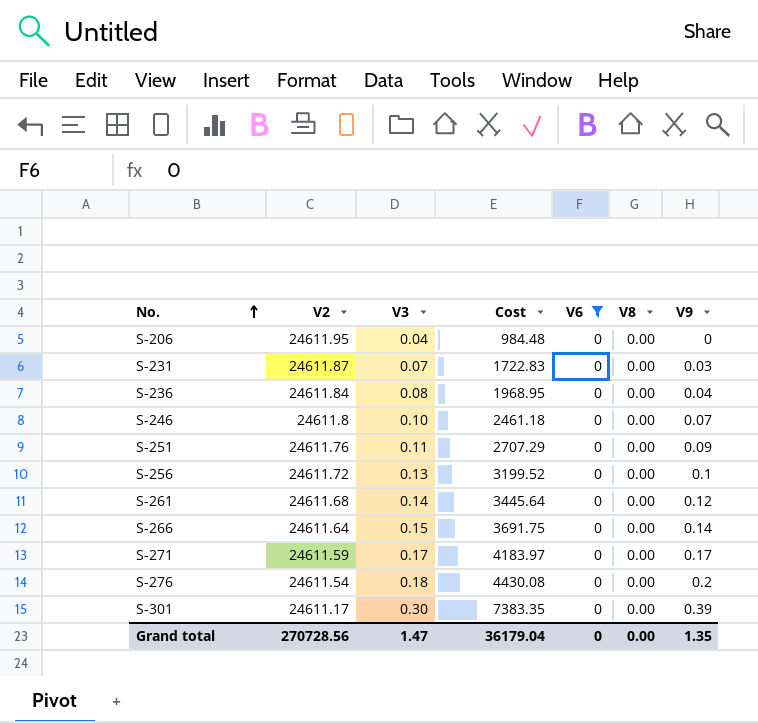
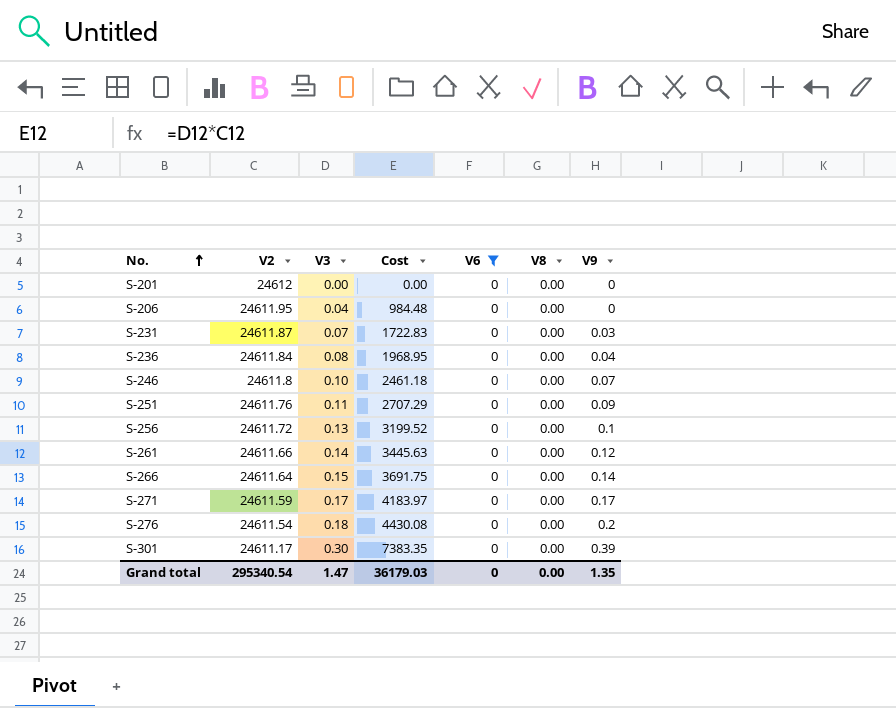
row S-201: none -> 24612 | 0.00 | 0.00 | 0 | 0.00 | 0
S-261 | V2: 24611.68 -> 24611.66
S-261 | Cost: 3445.64 -> 3445.63
Grand total | V2: 270728.56 -> 295340.54
Grand total | Cost: 36179.04 -> 36179.03

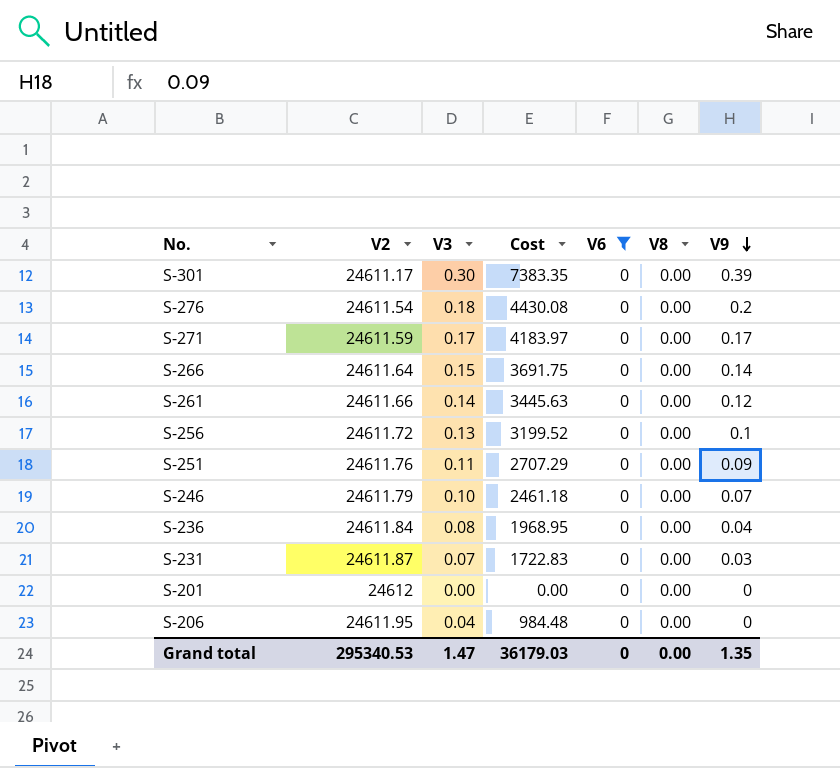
row order: No. ascending -> V9 descending
S-246 | V2: 24611.8 -> 24611.79
Grand total | V2: 295340.54 -> 295340.53

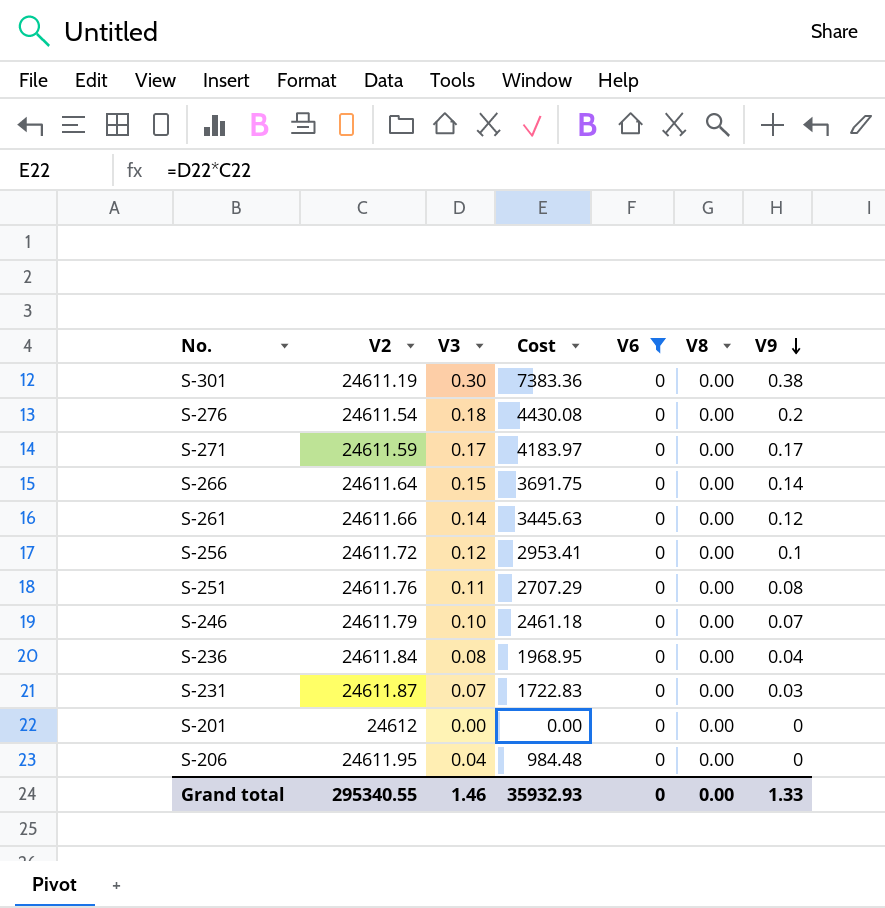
S-301 | V2: 24611.17 -> 24611.19
S-301 | Cost: 7383.35 -> 7383.36
S-301 | V9: 0.39 -> 0.38
S-256 | V3: 0.13 -> 0.12
S-256 | Cost: 3199.52 -> 2953.41
S-251 | V9: 0.09 -> 0.08
Grand total | V2: 295340.53 -> 295340.55
Grand total | V3: 1.47 -> 1.46
Grand total | Cost: 36179.03 -> 35932.93
Grand total | V9: 1.35 -> 1.33

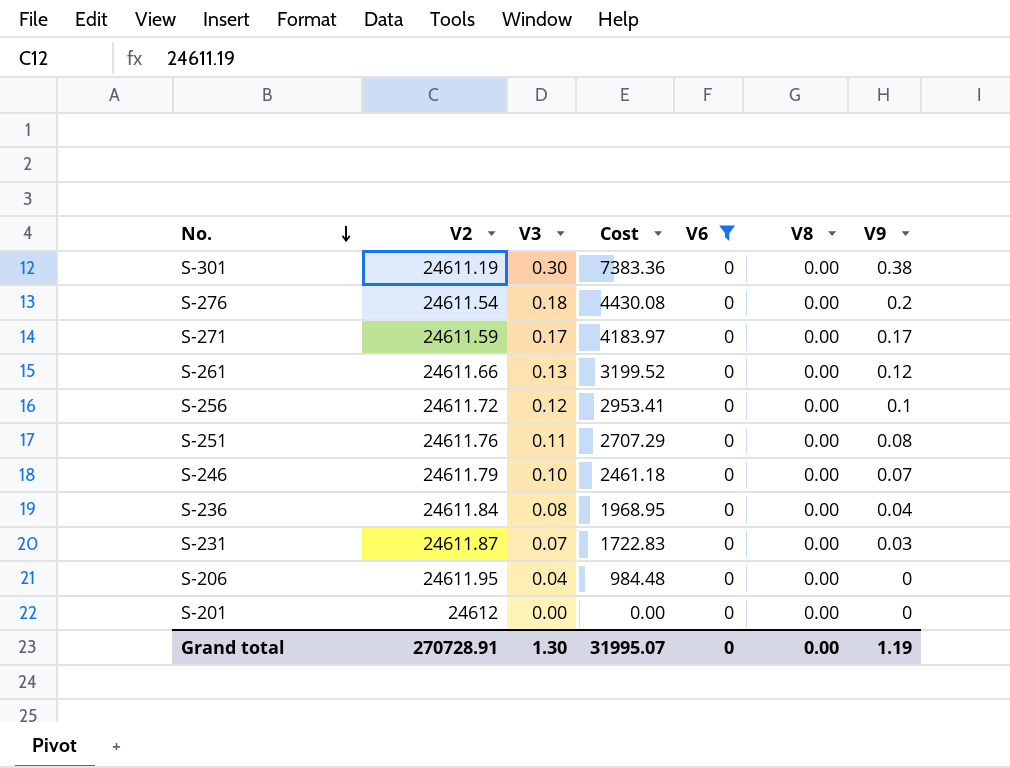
row order: V9 descending -> No. descending
row S-266: 24611.64 | 0.15 | 3691.75 | 0 | 0.00 | 0.14 -> none
S-261 | V3: 0.14 -> 0.13
S-261 | Cost: 3445.63 -> 3199.52
Grand total | V2: 295340.55 -> 270728.91
Grand total | V3: 1.46 -> 1.30
Grand total | Cost: 35932.93 -> 31995.07
Grand total | V9: 1.33 -> 1.19

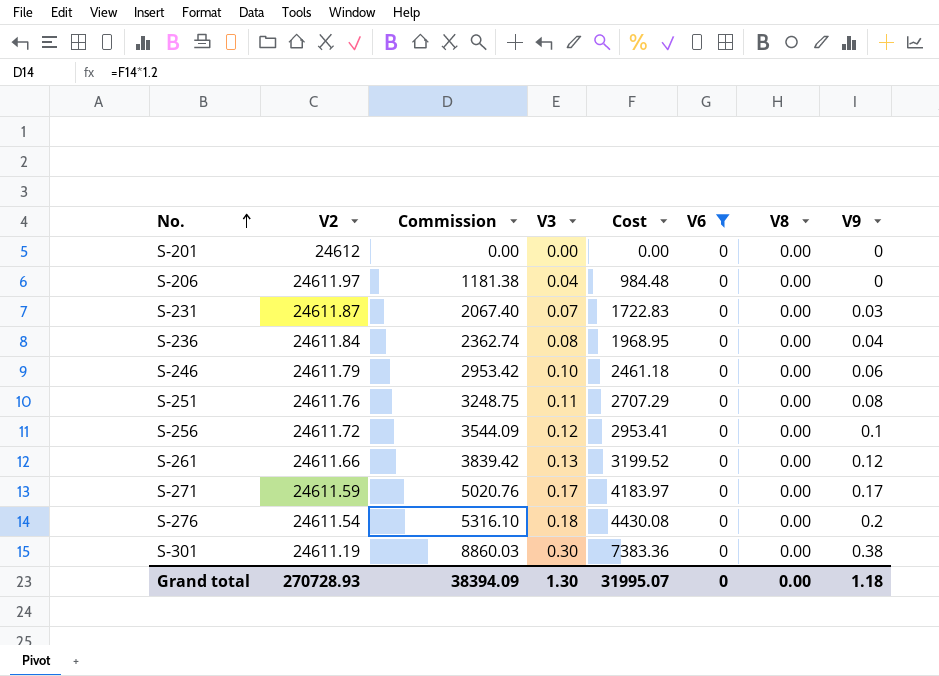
row order: No. descending -> No. ascending
column Commission | formula: none -> [Cost] * 1.2
S-206 | V2: 24611.95 -> 24611.97
S-246 | V9: 0.07 -> 0.06
Grand total | V2: 270728.91 -> 270728.93
Grand total | V9: 1.19 -> 1.18

